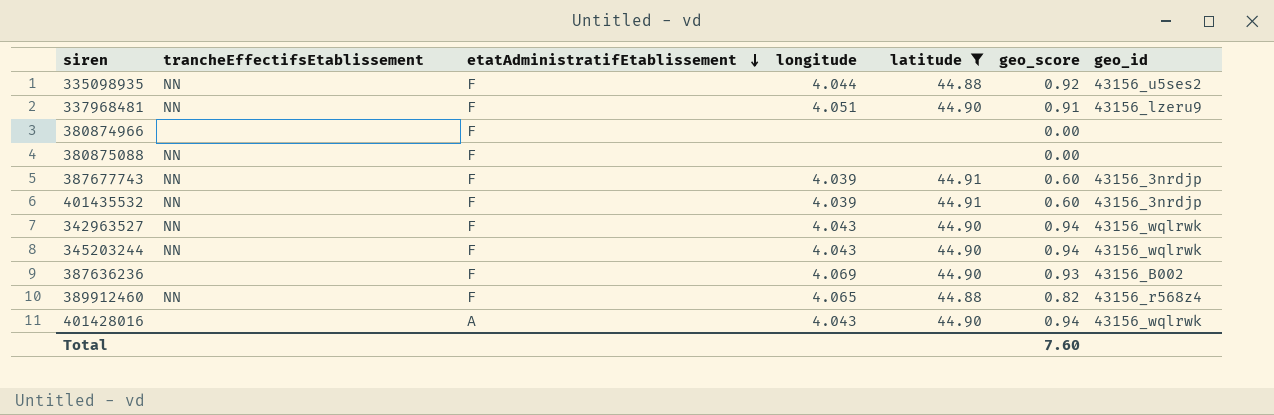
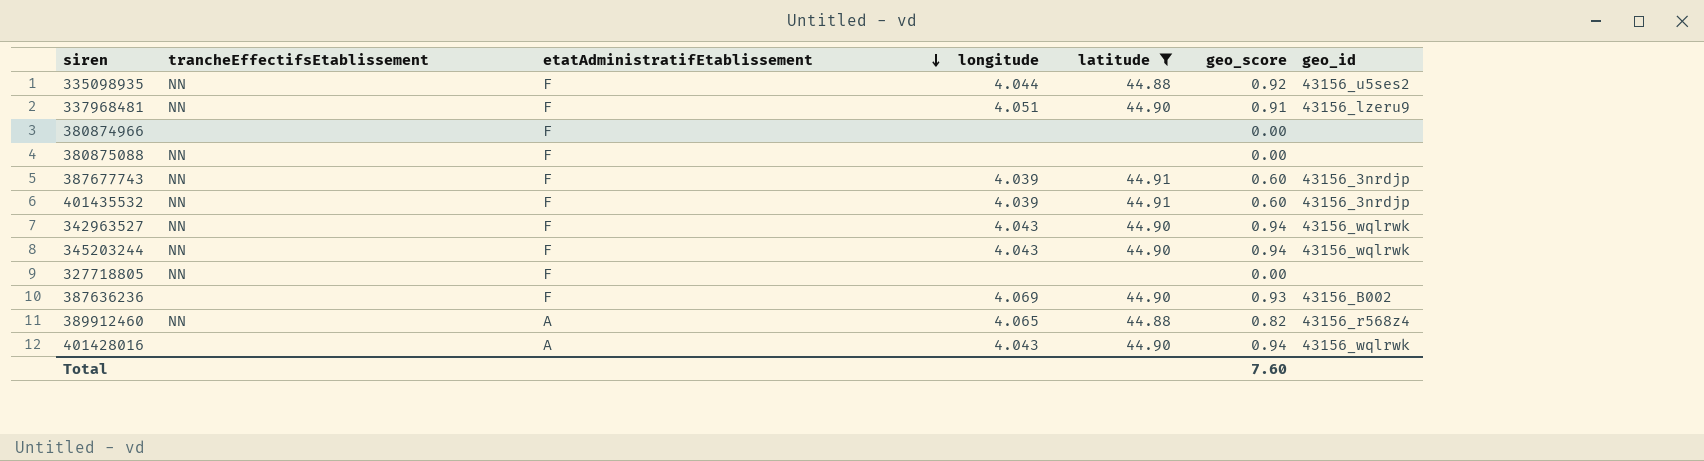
row 327718805: none -> NN | F | none | none | 0.00 | none
389912460 | etatAdministratifEtablissement: F -> A

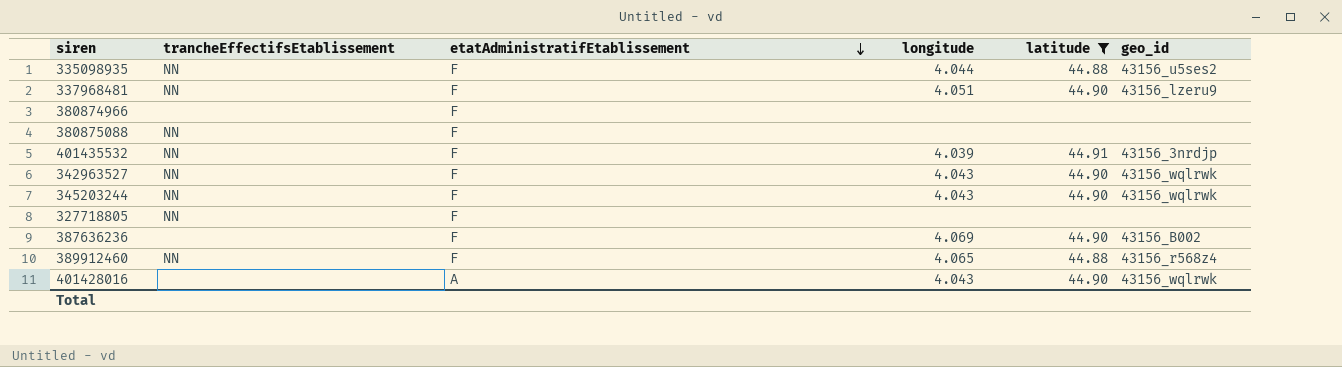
column geo_score | position: 6 -> none
row 387677743: NN | F | 4.039 | 44.91 | 0.60 | 43156_3nrdjp -> none
389912460 | etatAdministratifEtablissement: A -> F

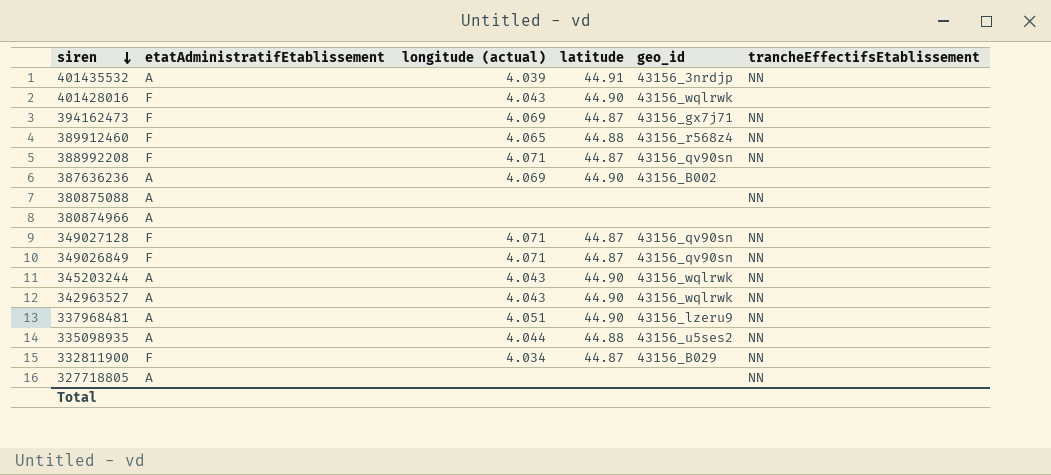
filter: latitude != 44.87 -> none
row order: etatAdministratifEtablissement descending -> siren descending
column name: longitude -> longitude (actual)
column trancheEffectifsEtablissement | position: 2 -> 6
401435532 | etatAdministratifEtablissement: F -> A
401428016 | etatAdministratifEtablissement: A -> F
387636236 | etatAdministratifEtablissement: F -> A
380875088 | etatAdministratifEtablissement: F -> A
380874966 | etatAdministratifEtablissement: F -> A
345203244 | etatAdministratifEtablissement: F -> A
342963527 | etatAdministratifEtablissement: F -> A
337968481 | etatAdministratifEtablissement: F -> A
335098935 | etatAdministratifEtablissement: F -> A
327718805 | etatAdministratifEtablissement: F -> A

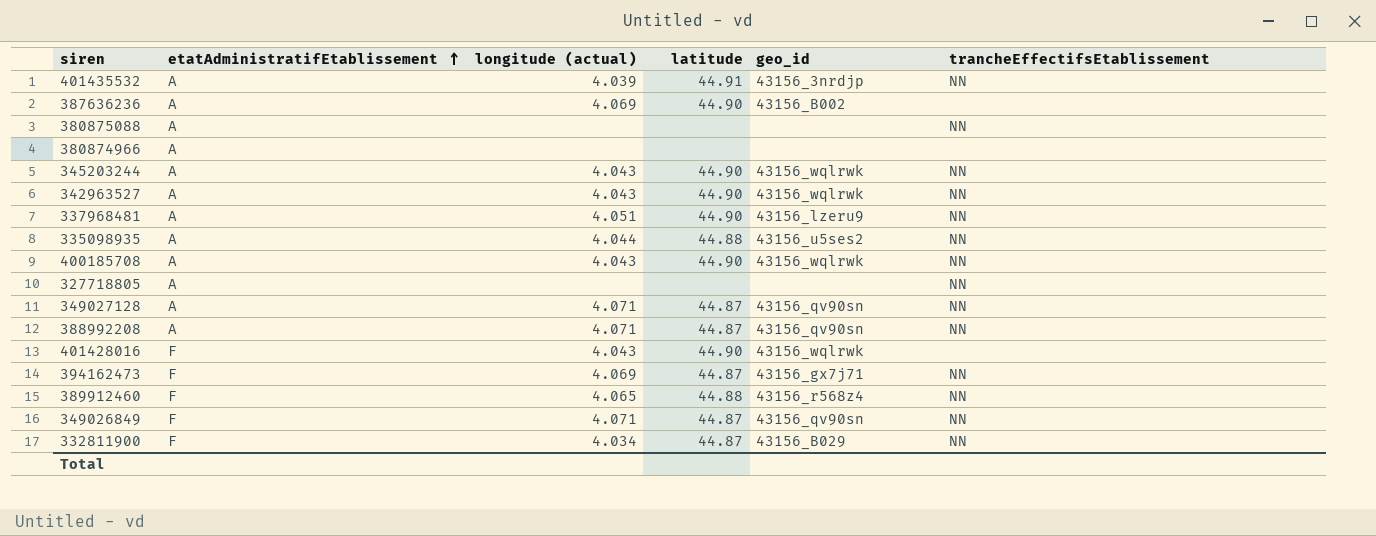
row order: siren descending -> etatAdministratifEtablissement ascending
row 400185708: none -> A | 4.043 | 44.90 | 43156_wqlrwk | NN
349027128 | etatAdministratifEtablissement: F -> A
388992208 | etatAdministratifEtablissement: F -> A

